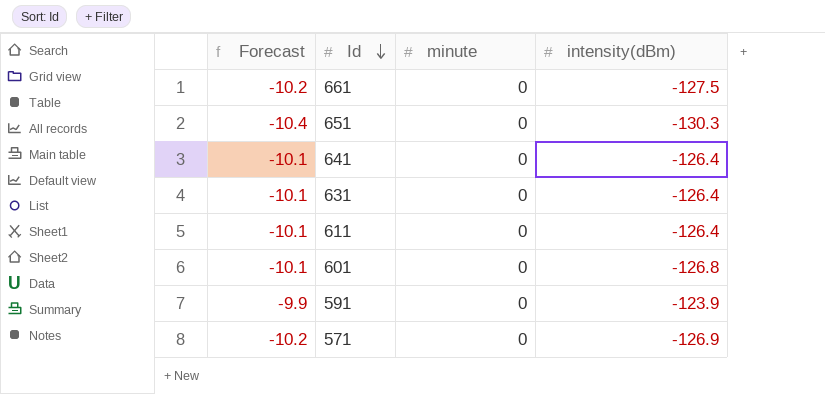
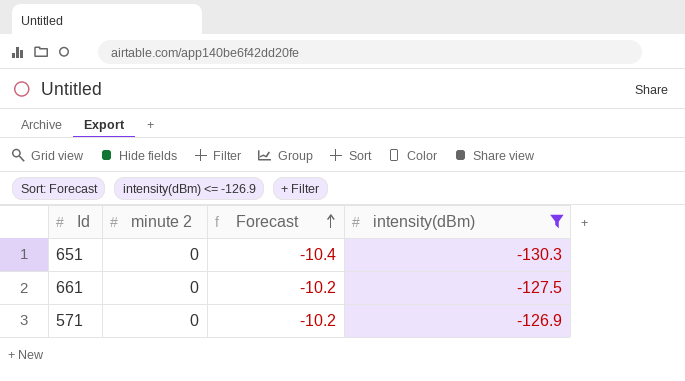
filter: none -> intensity(dBm) <= -126.9
row order: Id descending -> Forecast ascending
column name: minute -> minute 2
column Forecast | position: 1 -> 3

